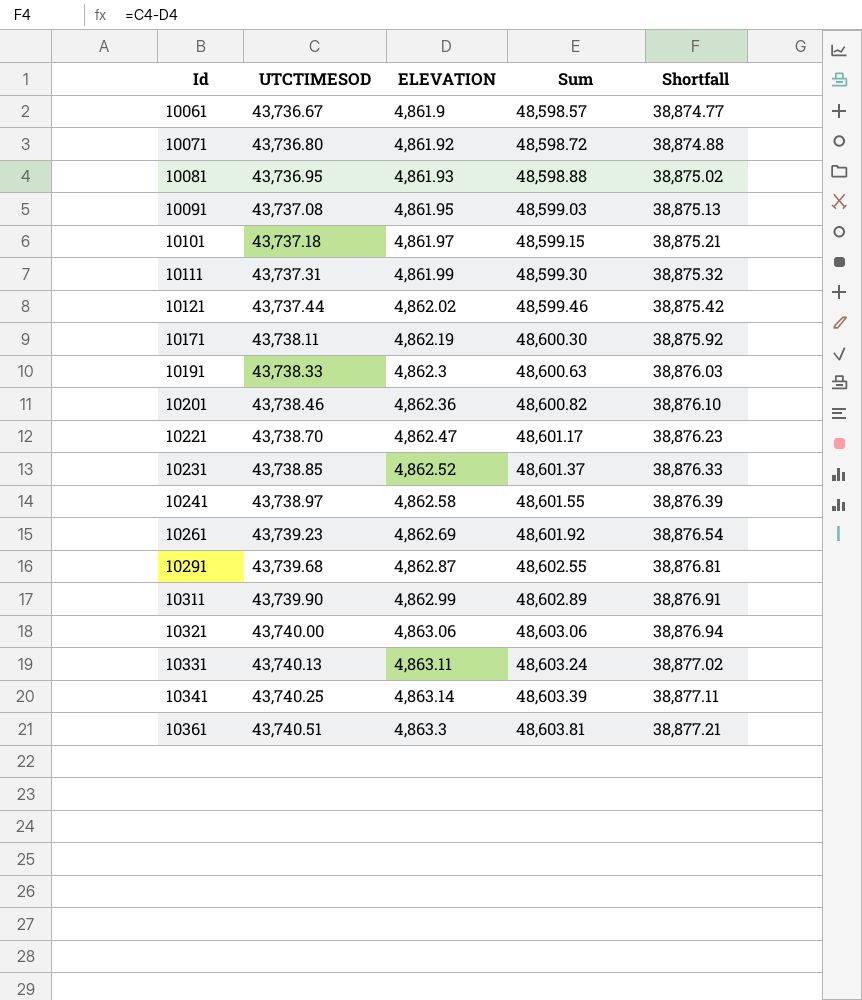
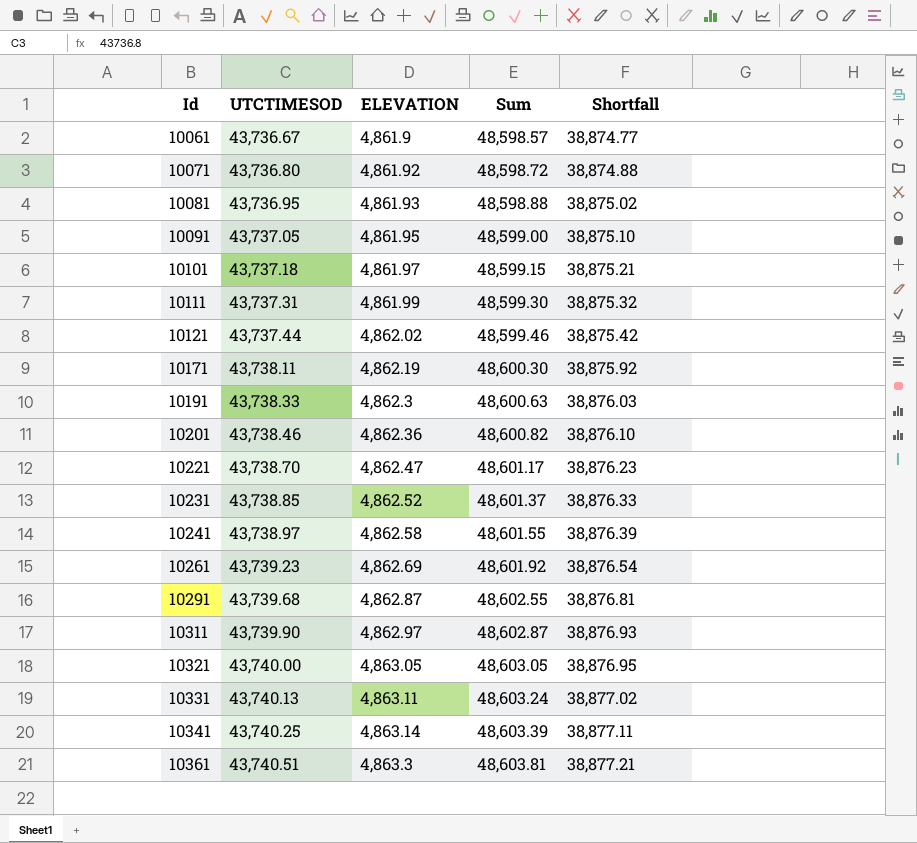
10091 | UTCTIMESOD: 43,737.08 -> 43,737.05
10091 | Sum: 48,599.03 -> 48,599.00
10091 | Shortfall: 38,875.13 -> 38,875.10
10311 | ELEVATION: 4,862.99 -> 4,862.97
10311 | Sum: 48,602.89 -> 48,602.87
10311 | Shortfall: 38,876.91 -> 38,876.93
10321 | ELEVATION: 4,863.06 -> 4,863.05
10321 | Sum: 48,603.06 -> 48,603.05
10321 | Shortfall: 38,876.94 -> 38,876.95

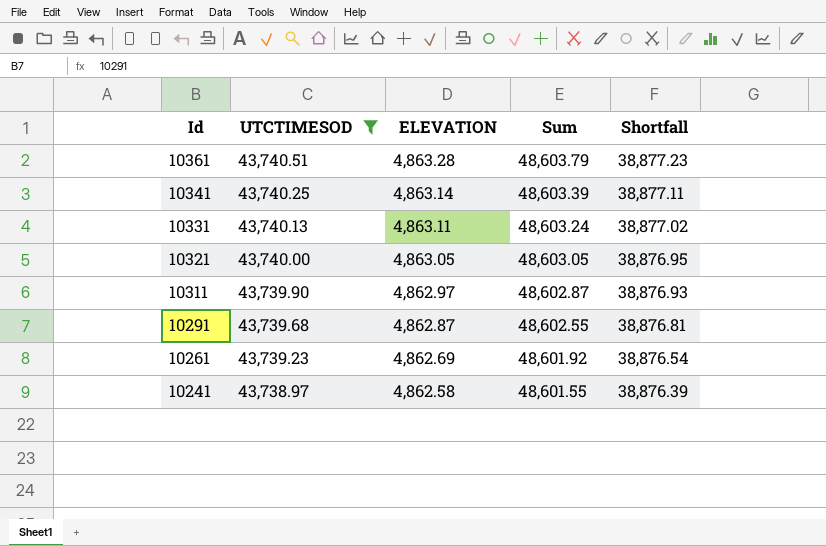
filter: none -> UTCTIMESOD >= 43,738.97
row order: Id ascending -> Id descending
10361 | ELEVATION: 4,863.3 -> 4,863.28
10361 | Sum: 48,603.81 -> 48,603.79
10361 | Shortfall: 38,877.21 -> 38,877.23

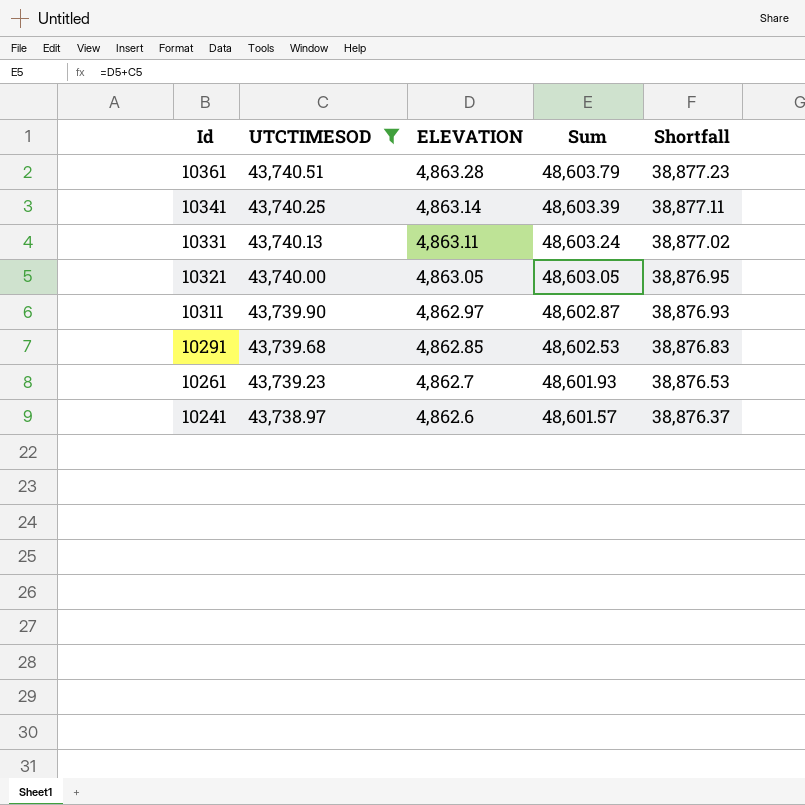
10291 | ELEVATION: 4,862.87 -> 4,862.85
10291 | Sum: 48,602.55 -> 48,602.53
10291 | Shortfall: 38,876.81 -> 38,876.83
10261 | ELEVATION: 4,862.69 -> 4,862.7
10261 | Sum: 48,601.92 -> 48,601.93
10261 | Shortfall: 38,876.54 -> 38,876.53
10241 | ELEVATION: 4,862.58 -> 4,862.6
10241 | Sum: 48,601.55 -> 48,601.57
10241 | Shortfall: 38,876.39 -> 38,876.37

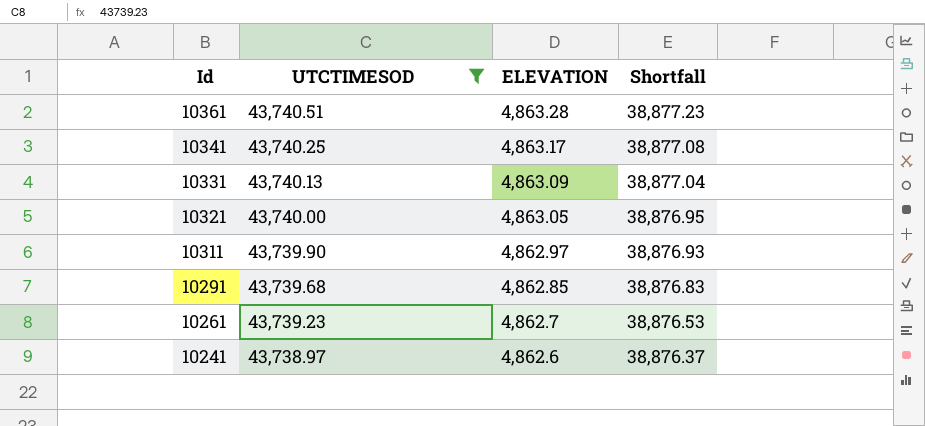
column Sum | formula: [UTCTIMESOD] + [ELEVATION] -> none
10341 | ELEVATION: 4,863.14 -> 4,863.17
10341 | Shortfall: 38,877.11 -> 38,877.08
10331 | ELEVATION: 4,863.11 -> 4,863.09
10331 | Shortfall: 38,877.02 -> 38,877.04

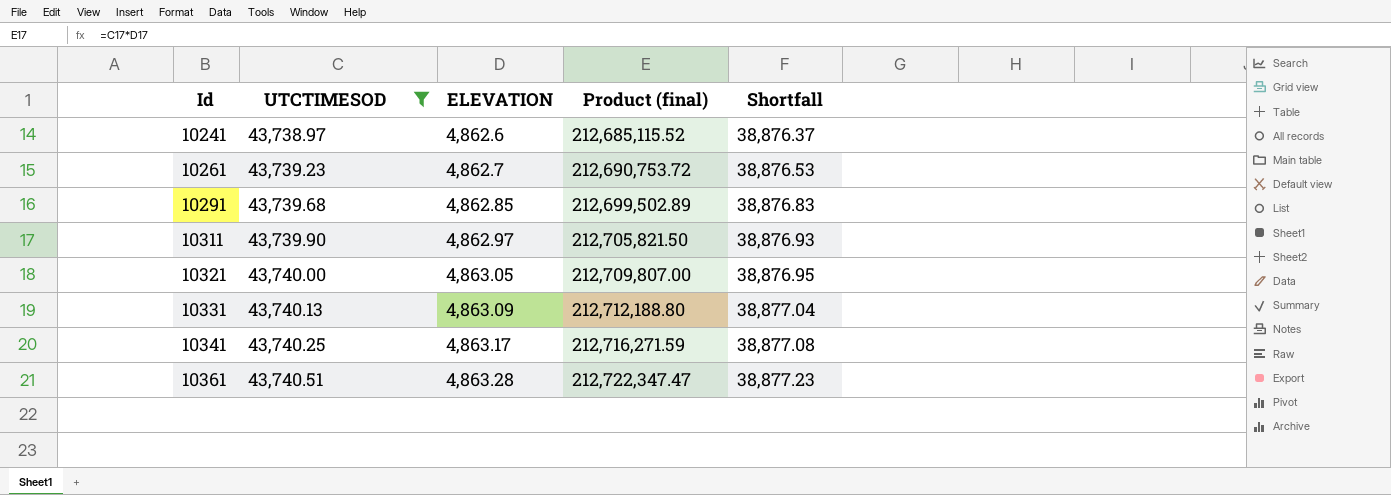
row order: Id descending -> Id ascending
column Product (final) | formula: none -> [UTCTIMESOD] * [ELEVATION]

